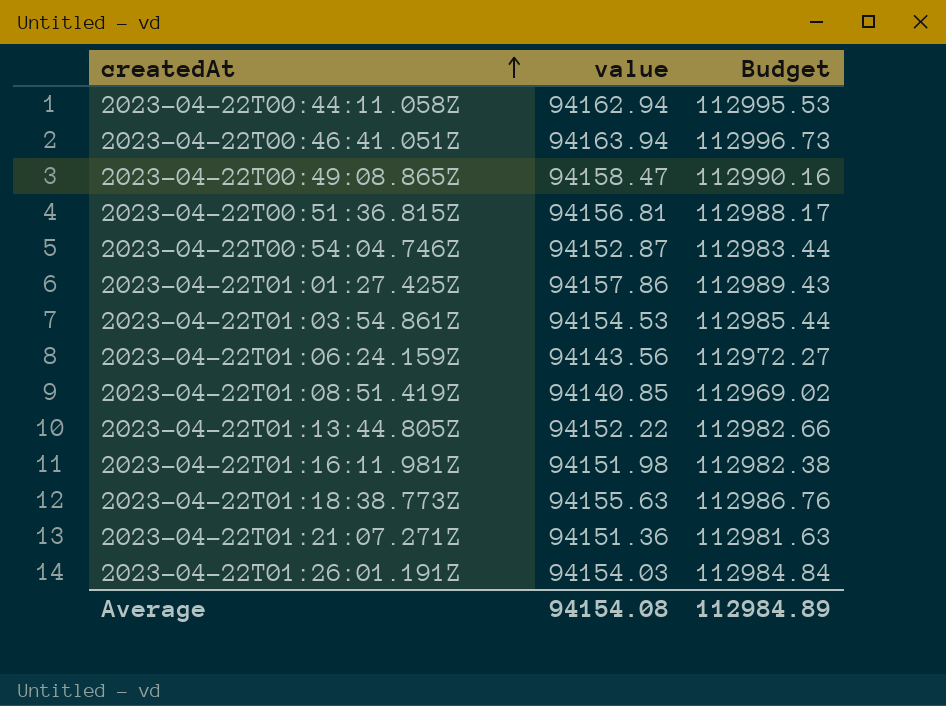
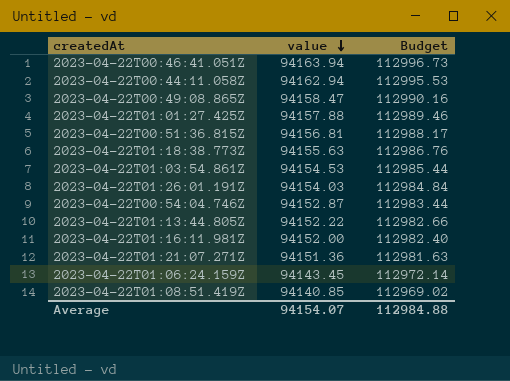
row order: createdAt ascending -> value descending
2023-04-22T01:01:27.425Z | value: 94157.86 -> 94157.88
2023-04-22T01:01:27.425Z | Budget: 112989.43 -> 112989.46
2023-04-22T01:16:11.981Z | value: 94151.98 -> 94152.00
2023-04-22T01:16:11.981Z | Budget: 112982.38 -> 112982.40
2023-04-22T01:06:24.159Z | value: 94143.56 -> 94143.45
2023-04-22T01:06:24.159Z | Budget: 112972.27 -> 112972.14
Average | value: 94154.08 -> 94154.07
Average | Budget: 112984.89 -> 112984.88

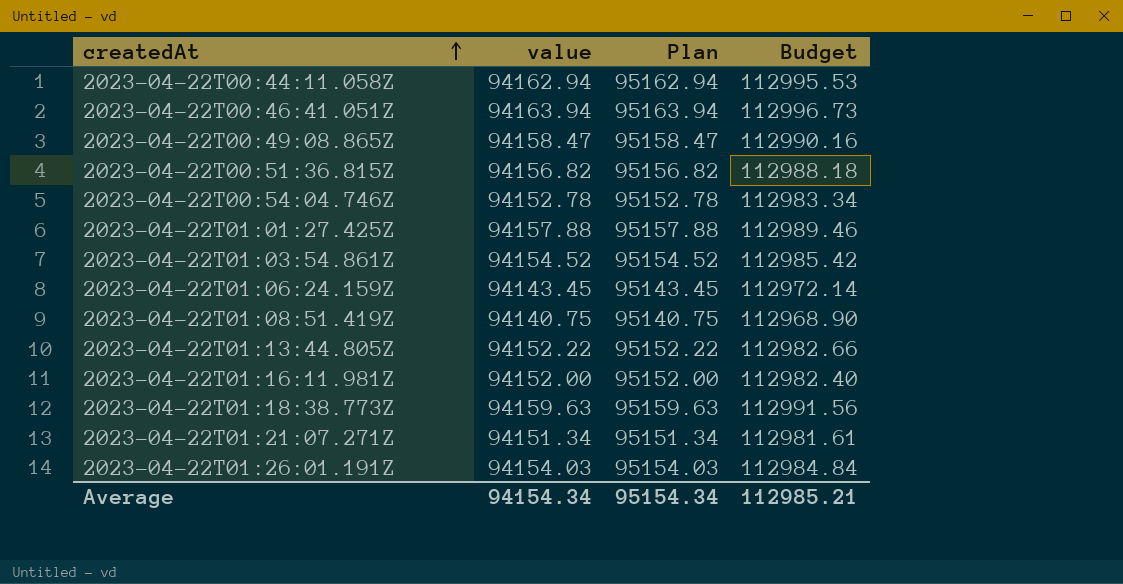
row order: value descending -> createdAt ascending
column Plan | formula: none -> [value] + 1000
2023-04-22T00:51:36.815Z | value: 94156.81 -> 94156.82
2023-04-22T00:51:36.815Z | Budget: 112988.17 -> 112988.18
2023-04-22T00:54:04.746Z | value: 94152.87 -> 94152.78
2023-04-22T00:54:04.746Z | Budget: 112983.44 -> 112983.34
2023-04-22T01:03:54.861Z | value: 94154.53 -> 94154.52
2023-04-22T01:03:54.861Z | Budget: 112985.44 -> 112985.42
2023-04-22T01:08:51.419Z | value: 94140.85 -> 94140.75
2023-04-22T01:08:51.419Z | Budget: 112969.02 -> 112968.90
2023-04-22T01:18:38.773Z | value: 94155.63 -> 94159.63
2023-04-22T01:18:38.773Z | Budget: 112986.76 -> 112991.56
2023-04-22T01:21:07.271Z | value: 94151.36 -> 94151.34
2023-04-22T01:21:07.271Z | Budget: 112981.63 -> 112981.61
Average | value: 94154.07 -> 94154.34
Average | Budget: 112984.88 -> 112985.21

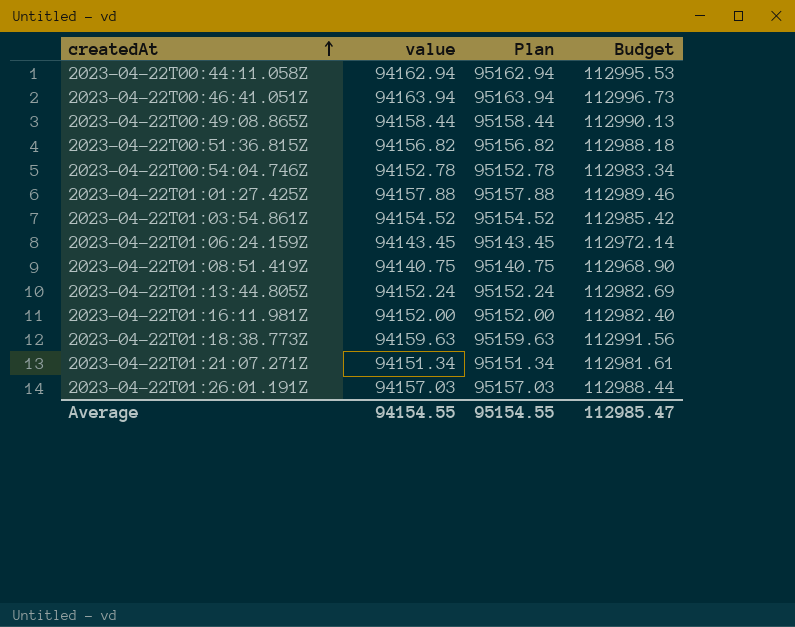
2023-04-22T00:49:08.865Z | value: 94158.47 -> 94158.44
2023-04-22T00:49:08.865Z | Plan: 95158.47 -> 95158.44
2023-04-22T00:49:08.865Z | Budget: 112990.16 -> 112990.13
2023-04-22T01:13:44.805Z | value: 94152.22 -> 94152.24
2023-04-22T01:13:44.805Z | Plan: 95152.22 -> 95152.24
2023-04-22T01:13:44.805Z | Budget: 112982.66 -> 112982.69
2023-04-22T01:26:01.191Z | value: 94154.03 -> 94157.03
2023-04-22T01:26:01.191Z | Plan: 95154.03 -> 95157.03
2023-04-22T01:26:01.191Z | Budget: 112984.84 -> 112988.44
Average | value: 94154.34 -> 94154.55
Average | Plan: 95154.34 -> 95154.55
Average | Budget: 112985.21 -> 112985.47

